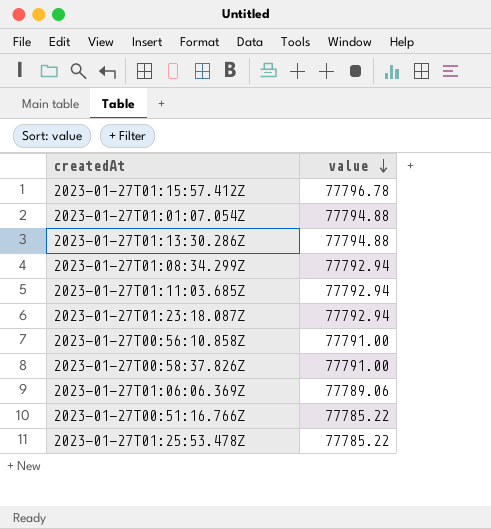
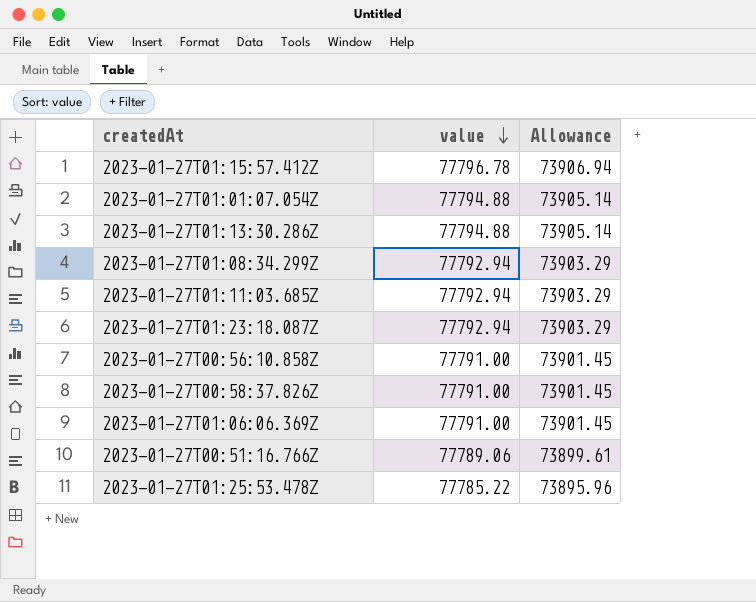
column Allowance | formula: none -> [value] * 0.95
2023-01-27T01:06:06.369Z | value: 77789.06 -> 77791.00
2023-01-27T00:51:16.766Z | value: 77785.22 -> 77789.06

